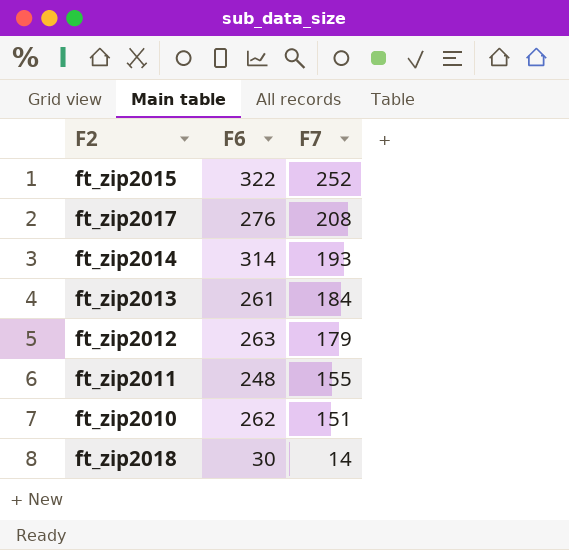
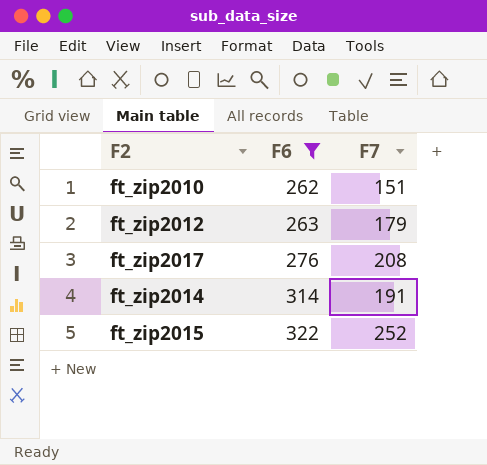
filter: none -> F6 >= 262
row order: F7 descending -> F6 ascending
ft_zip2014 | F7: 193 -> 191

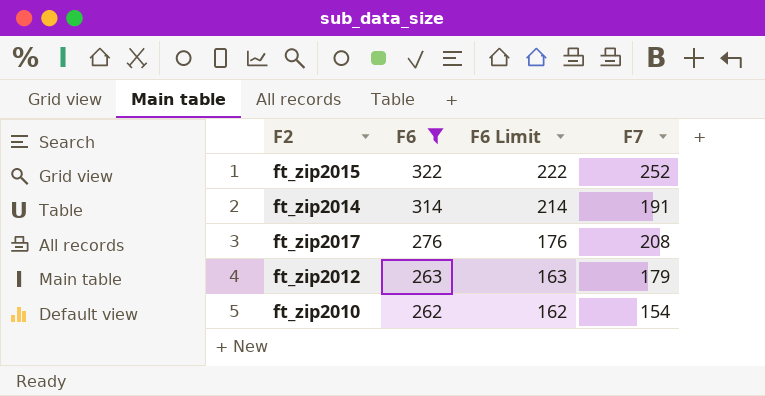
row order: F6 ascending -> F6 descending
column F6 Limit | formula: none -> [F6] - 100
ft_zip2010 | F7: 151 -> 154

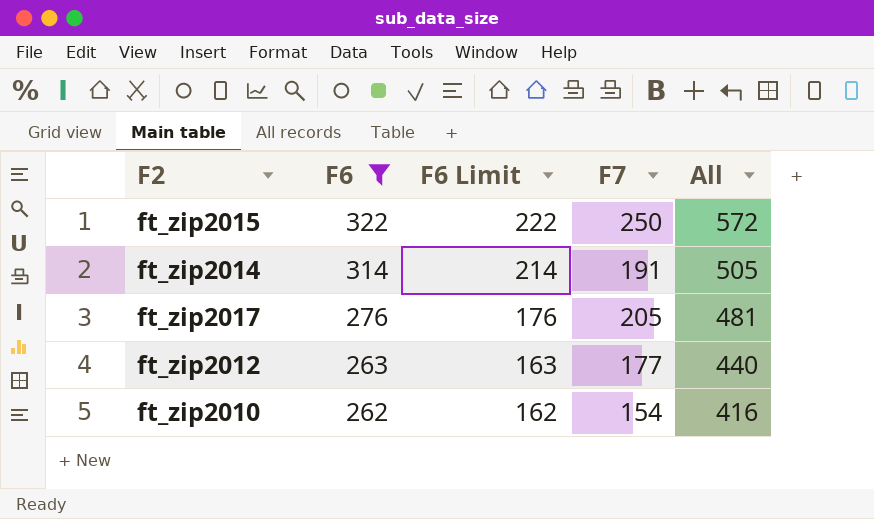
column All | formula: none -> [F6] + [F7]
ft_zip2015 | F7: 252 -> 250
ft_zip2017 | F7: 208 -> 205
ft_zip2012 | F7: 179 -> 177

